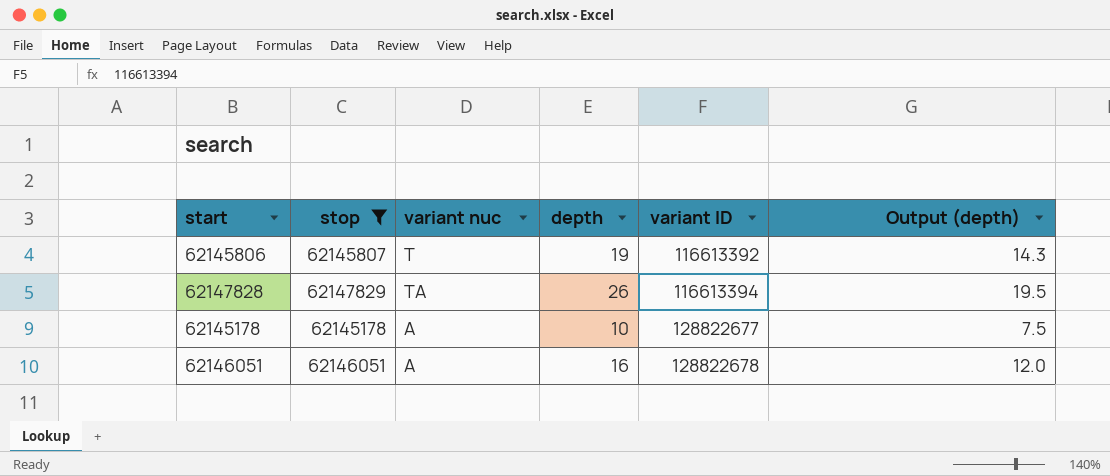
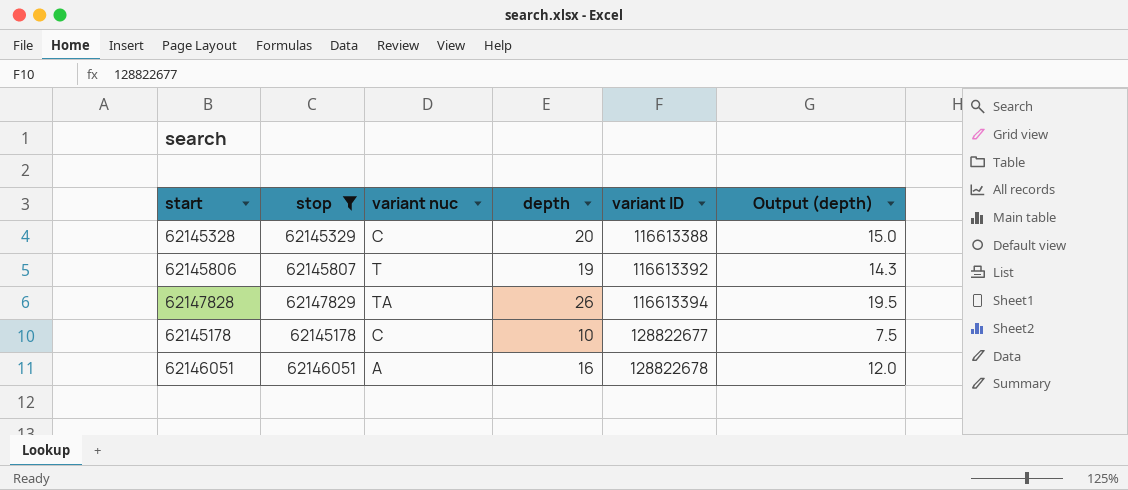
row 62145328: none -> 62145329 | C | 20 | 116613388 | 15.0
62145178 | variant nuc: A -> C

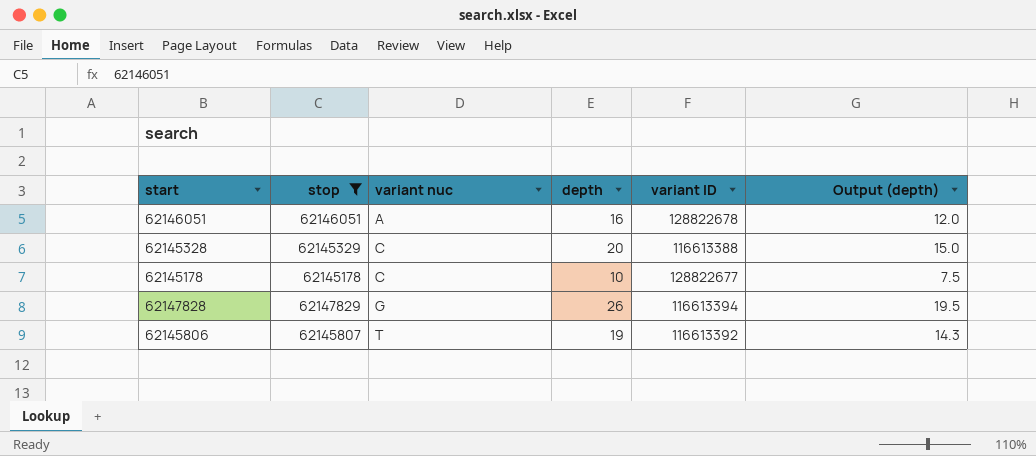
row order: variant ID ascending -> variant nuc ascending
62147828 | variant nuc: TA -> G

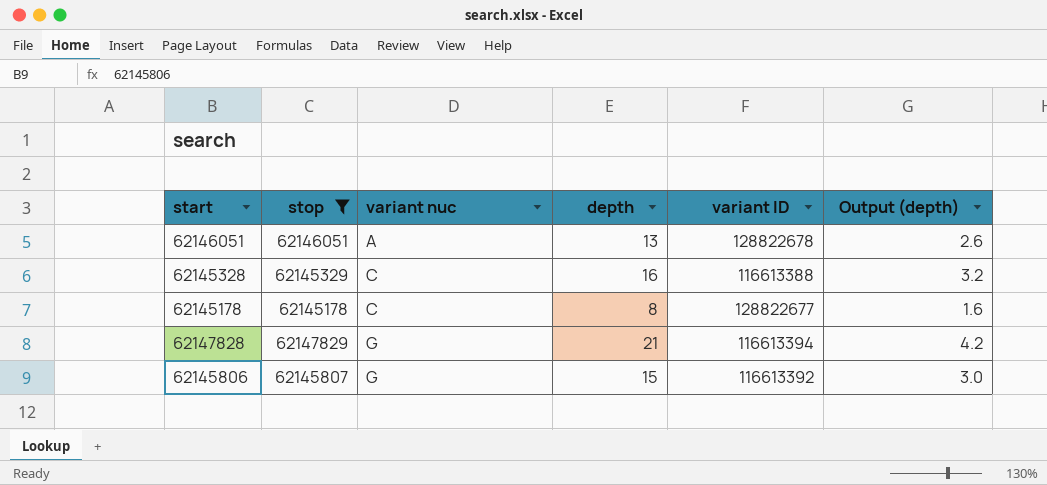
column Output (depth) | formula: [depth] * 0.75 -> [depth] * 0.2
62146051 | depth: 16 -> 13
62145328 | depth: 20 -> 16
62145178 | depth: 10 -> 8
62147828 | depth: 26 -> 21
62145806 | variant nuc: T -> G
62145806 | depth: 19 -> 15

